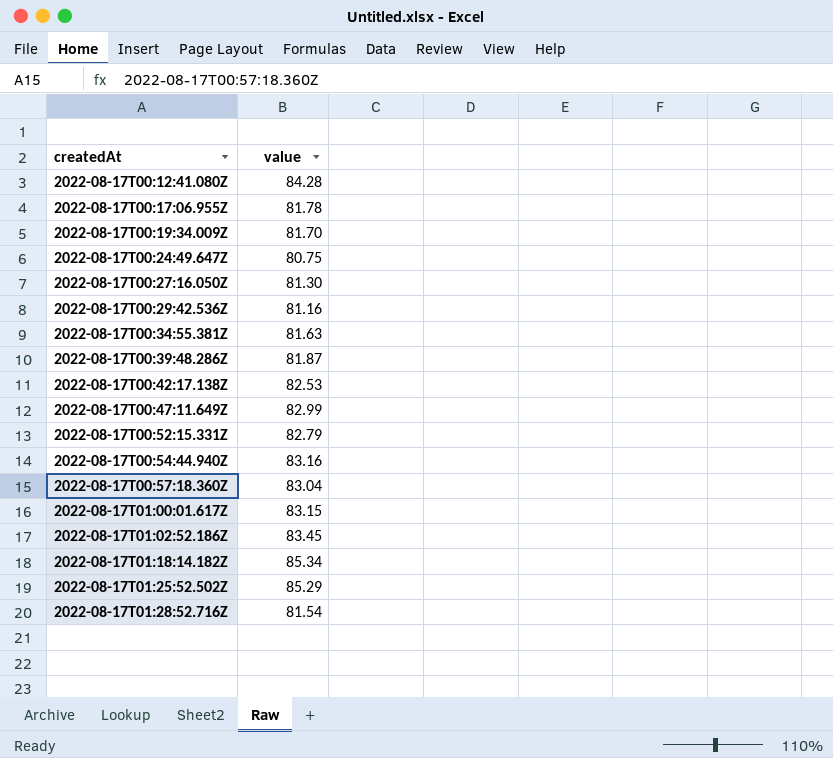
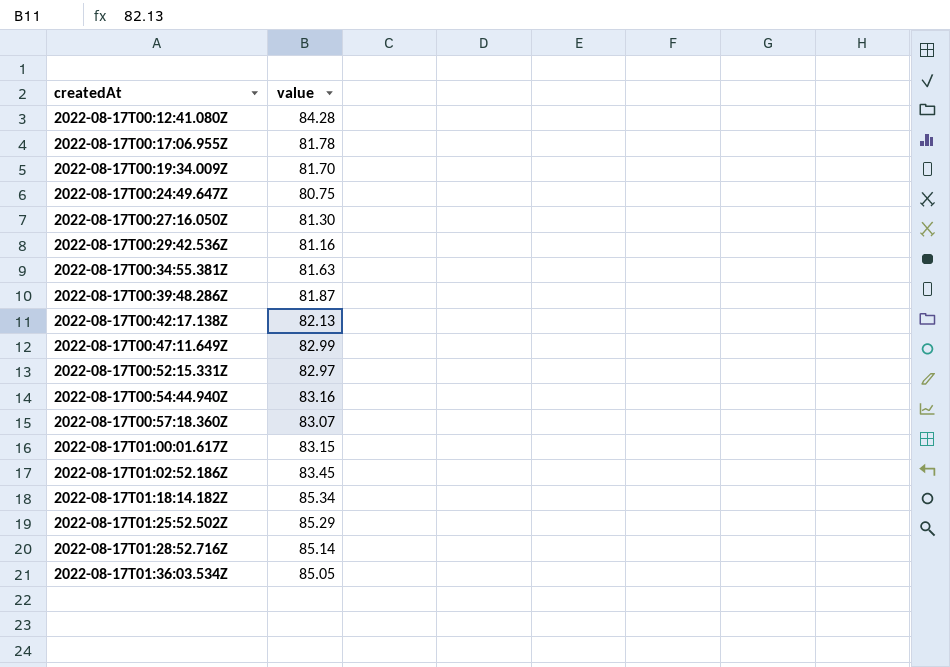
2022-08-17T00:42:17.138Z | value: 82.53 -> 82.13
2022-08-17T00:52:15.331Z | value: 82.79 -> 82.97
2022-08-17T00:57:18.360Z | value: 83.04 -> 83.07
2022-08-17T01:28:52.716Z | value: 81.54 -> 85.14
row 2022-08-17T01:36:03.534Z: none -> 85.05

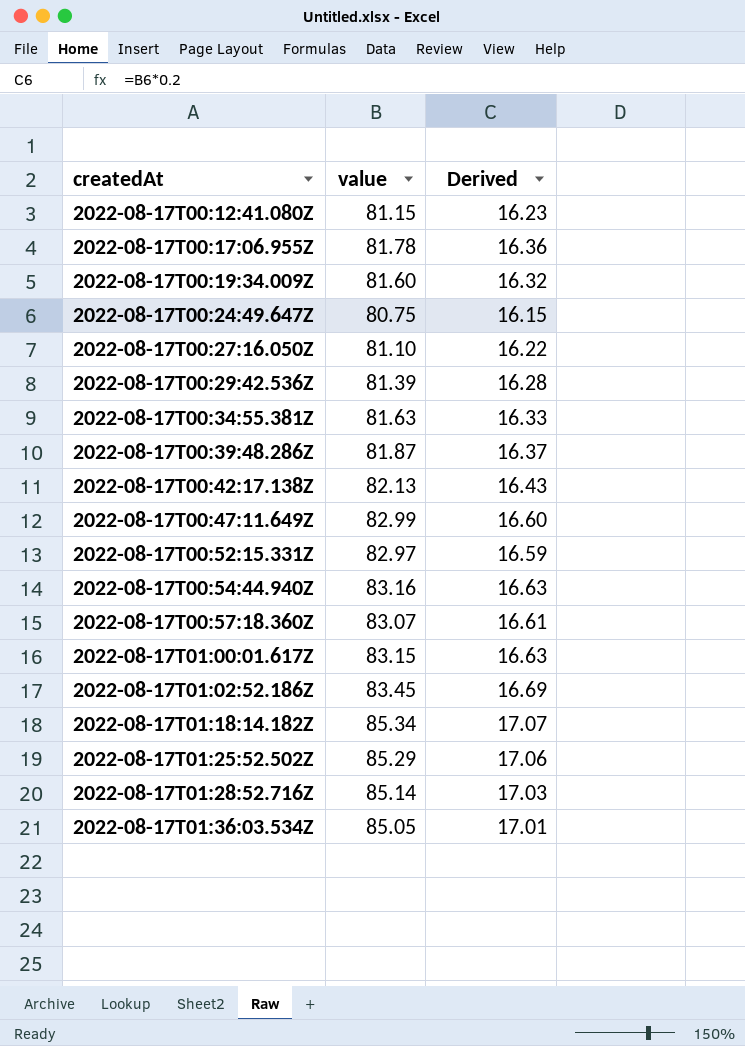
column Derived | formula: none -> [value] * 0.2
2022-08-17T00:12:41.080Z | value: 84.28 -> 81.15
2022-08-17T00:19:34.009Z | value: 81.70 -> 81.60
2022-08-17T00:27:16.050Z | value: 81.30 -> 81.10
2022-08-17T00:29:42.536Z | value: 81.16 -> 81.39

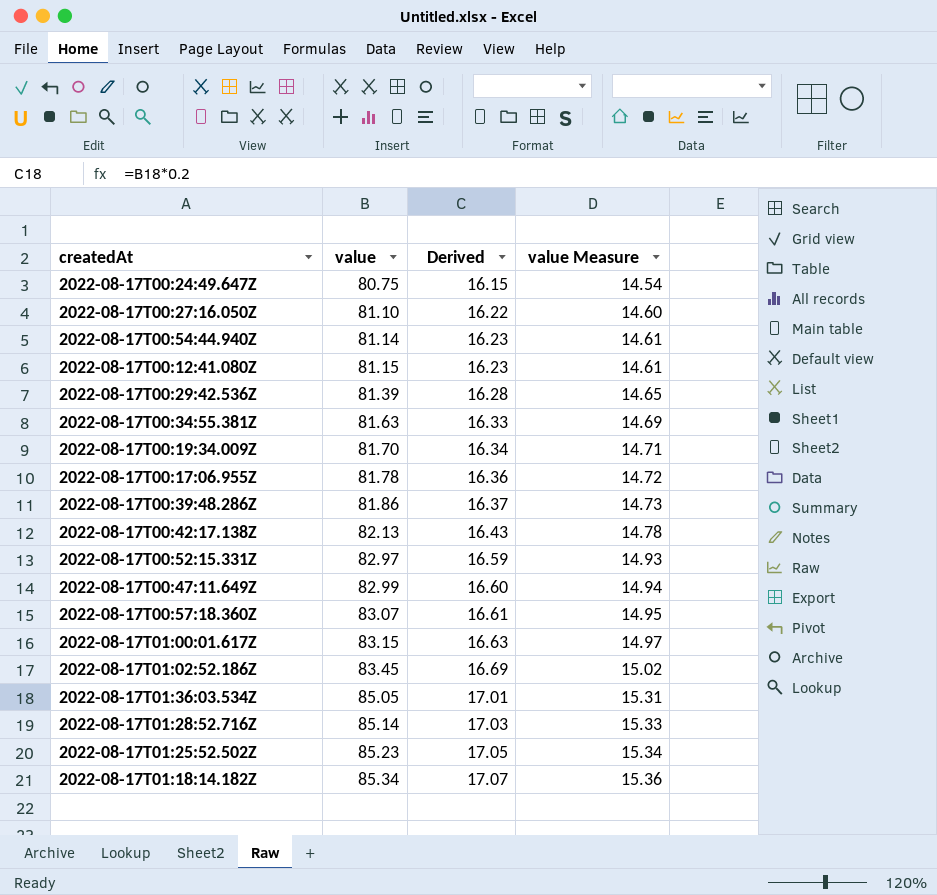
row order: createdAt ascending -> value ascending
column value Measure | formula: none -> [value] * 0.18
2022-08-17T00:54:44.940Z | value: 83.16 -> 81.14
2022-08-17T00:54:44.940Z | Derived: 16.63 -> 16.23
2022-08-17T00:19:34.009Z | value: 81.60 -> 81.70
2022-08-17T00:19:34.009Z | Derived: 16.32 -> 16.34
2022-08-17T00:39:48.286Z | value: 81.87 -> 81.86
2022-08-17T01:25:52.502Z | value: 85.29 -> 85.23
2022-08-17T01:25:52.502Z | Derived: 17.06 -> 17.05

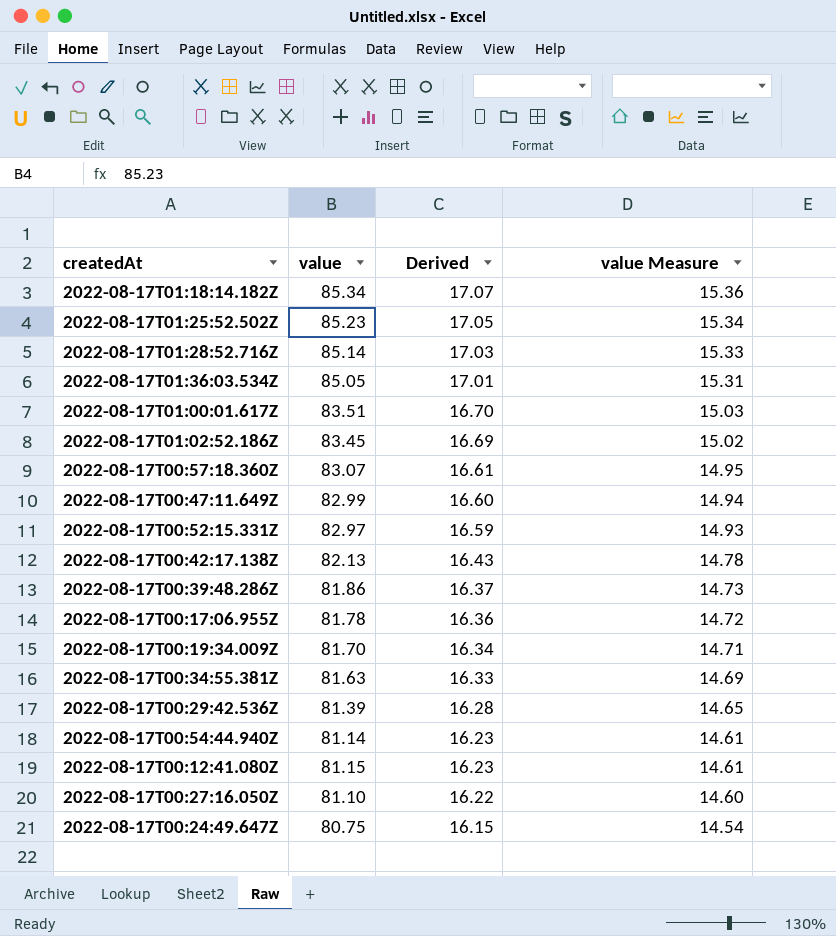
row order: value ascending -> Derived descending
2022-08-17T01:00:01.617Z | value: 83.15 -> 83.51
2022-08-17T01:00:01.617Z | Derived: 16.63 -> 16.70
2022-08-17T01:00:01.617Z | value Measure: 14.97 -> 15.03

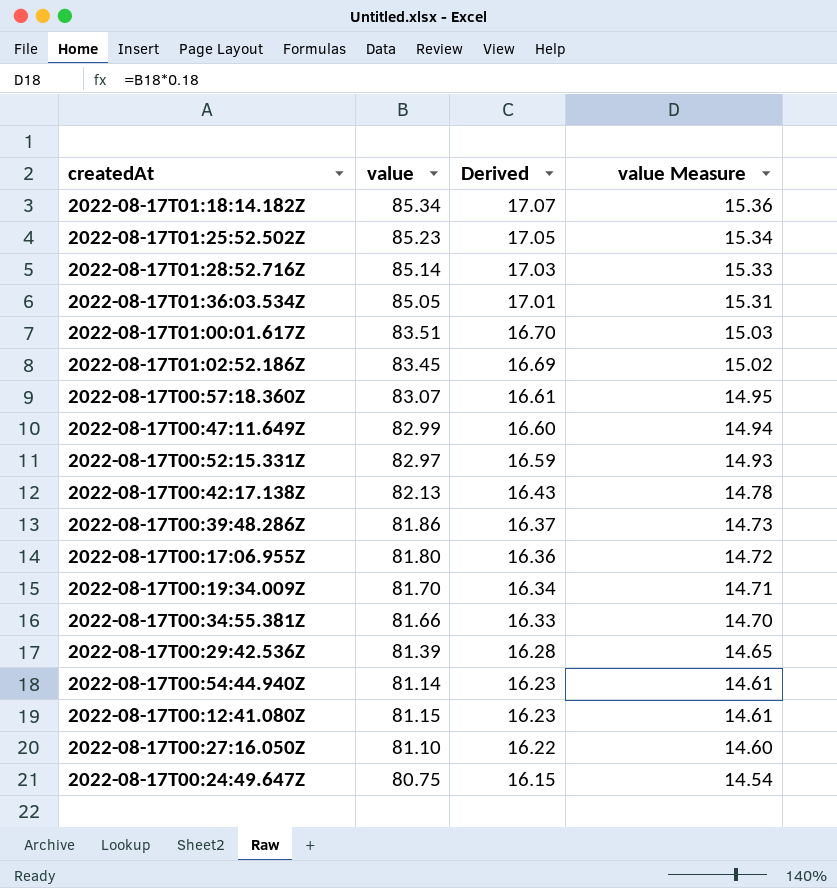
2022-08-17T00:17:06.955Z | value: 81.78 -> 81.80
2022-08-17T00:34:55.381Z | value: 81.63 -> 81.66
2022-08-17T00:34:55.381Z | value Measure: 14.69 -> 14.70

